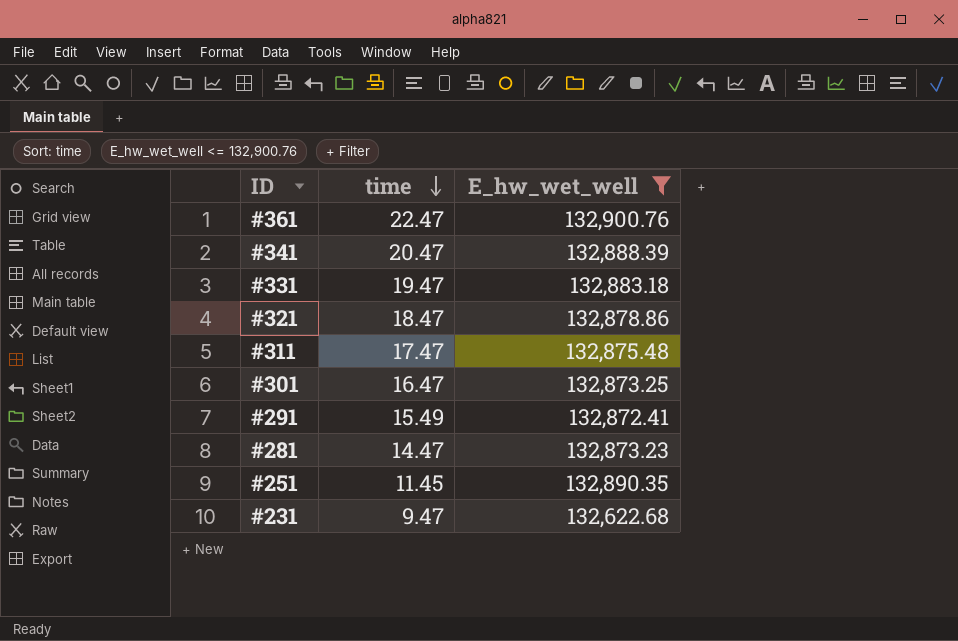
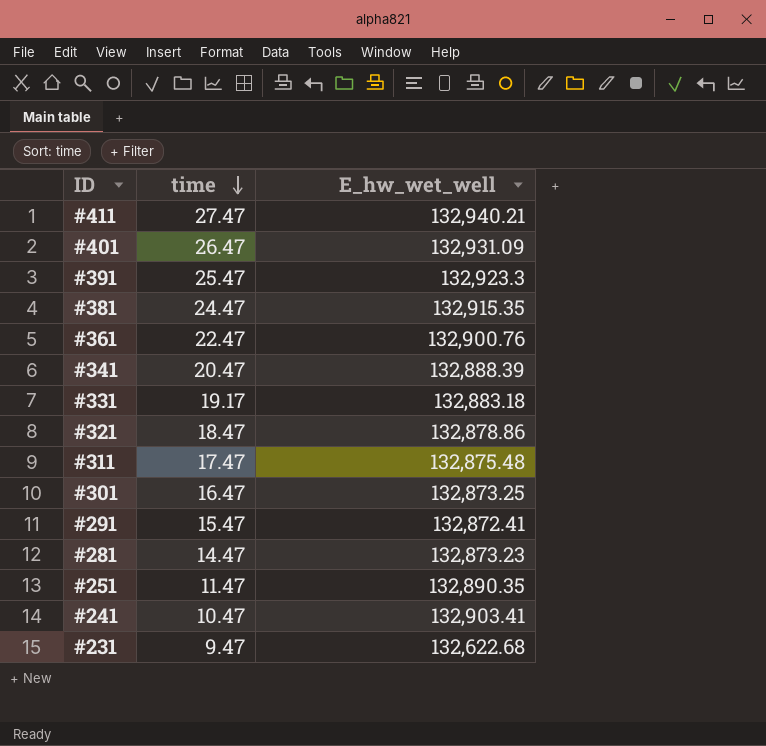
filter: E_hw_wet_well <= 132,900.76 -> none
#331 | time: 19.47 -> 19.17
#291 | time: 15.49 -> 15.47
#251 | time: 11.45 -> 11.47

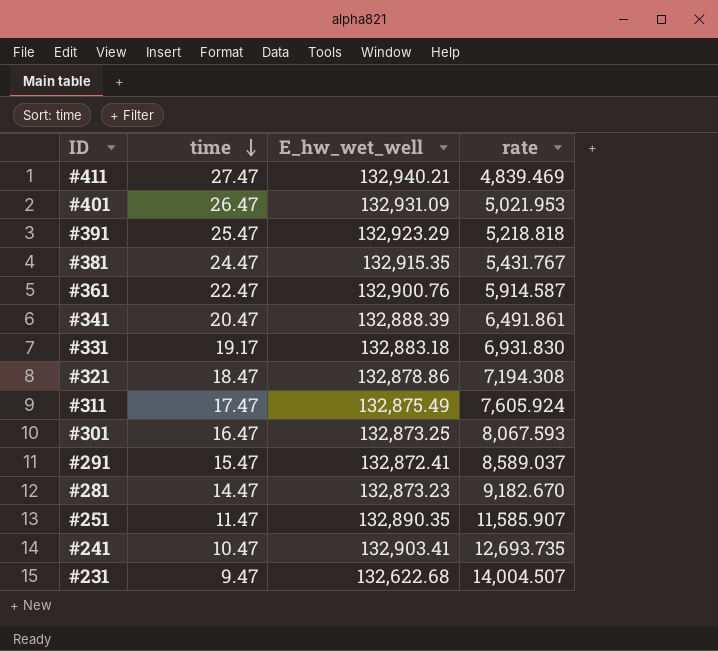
column rate | formula: none -> [E_hw_wet_well] / [time]
#391 | E_hw_wet_well: 132,923.3 -> 132,923.29
#311 | E_hw_wet_well: 132,875.48 -> 132,875.49

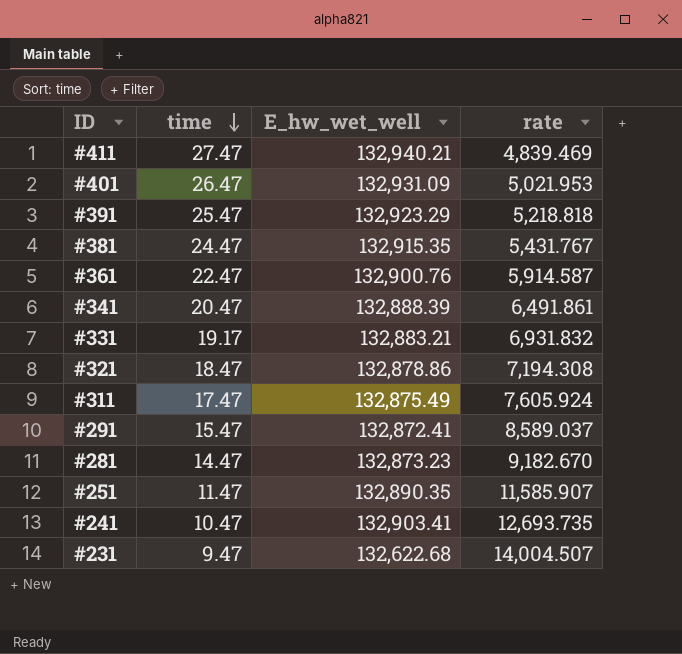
row #301: 16.47 | 132,873.25 | 8,067.593 -> none
#331 | E_hw_wet_well: 132,883.18 -> 132,883.21
#331 | rate: 6,931.830 -> 6,931.832

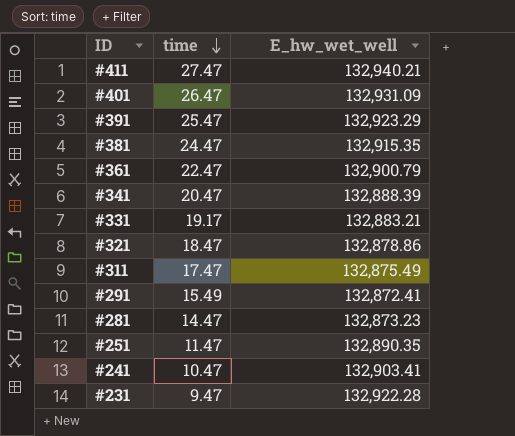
column rate | formula: [E_hw_wet_well] / [time] -> none
#361 | E_hw_wet_well: 132,900.76 -> 132,900.79
#291 | time: 15.47 -> 15.49
#231 | E_hw_wet_well: 132,622.68 -> 132,922.28

